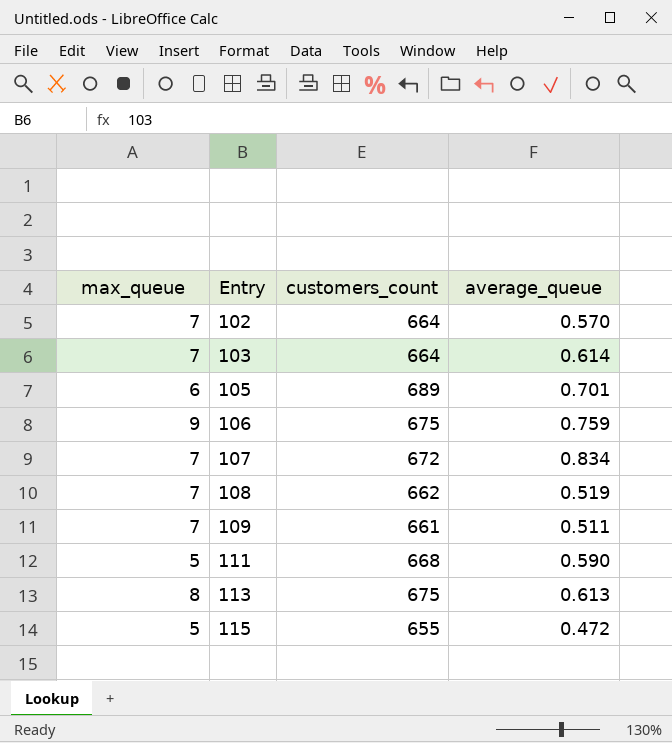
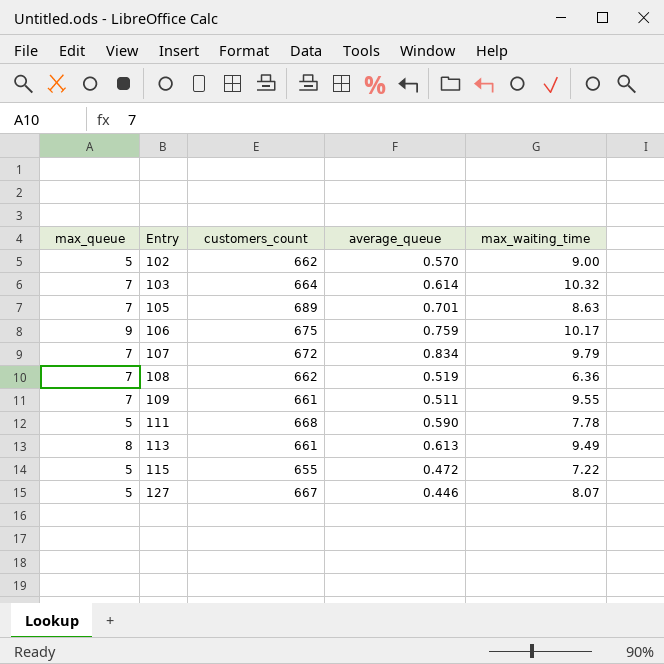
column max_waiting_time | position: none -> 5
102 | max_queue: 7 -> 5
102 | customers_count: 664 -> 662
105 | max_queue: 6 -> 7
113 | customers_count: 675 -> 661
row 127: none -> 5 | 667 | 0.446 | 8.07

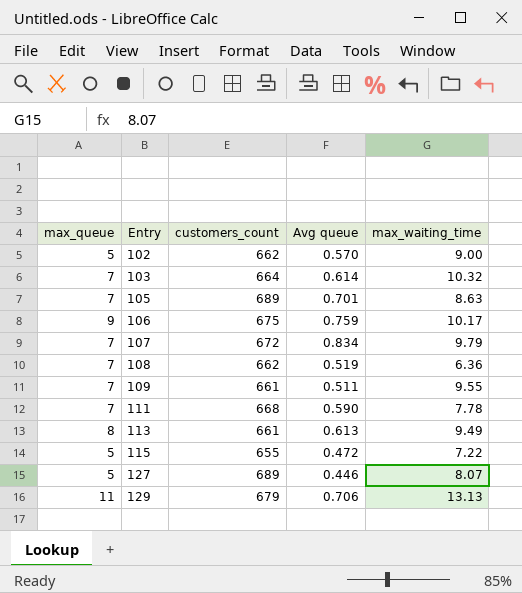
column name: average_queue -> Avg queue
111 | max_queue: 5 -> 7
127 | customers_count: 667 -> 689
row 129: none -> 11 | 679 | 0.706 | 13.13

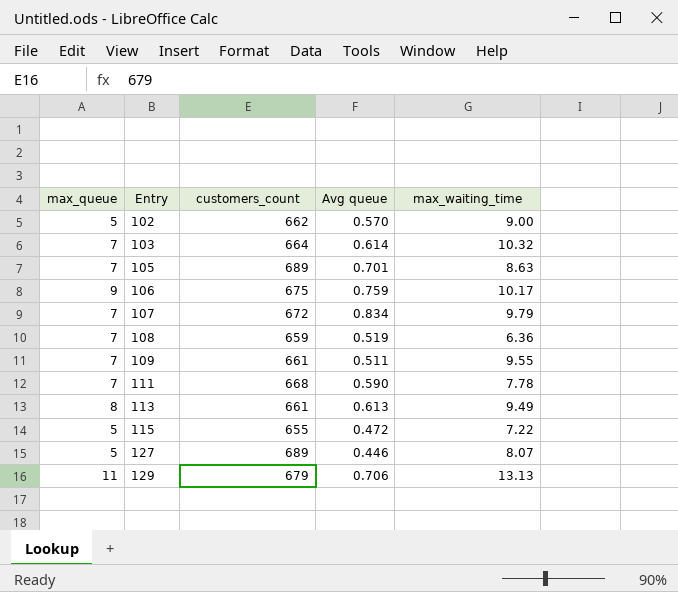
108 | customers_count: 662 -> 659

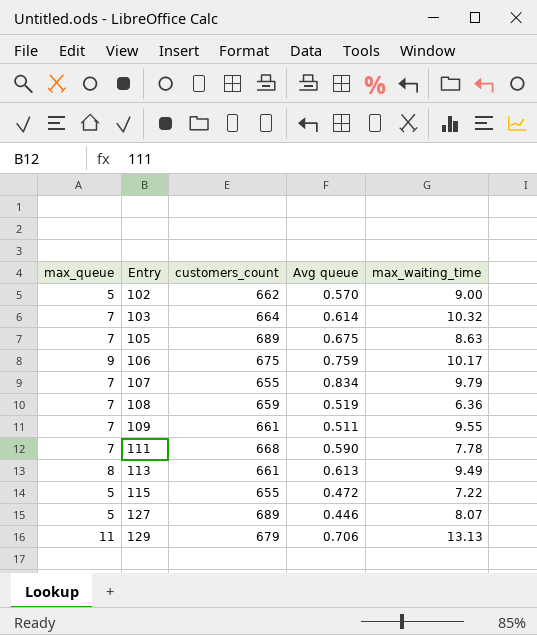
105 | Avg queue: 0.701 -> 0.675
107 | customers_count: 672 -> 655

